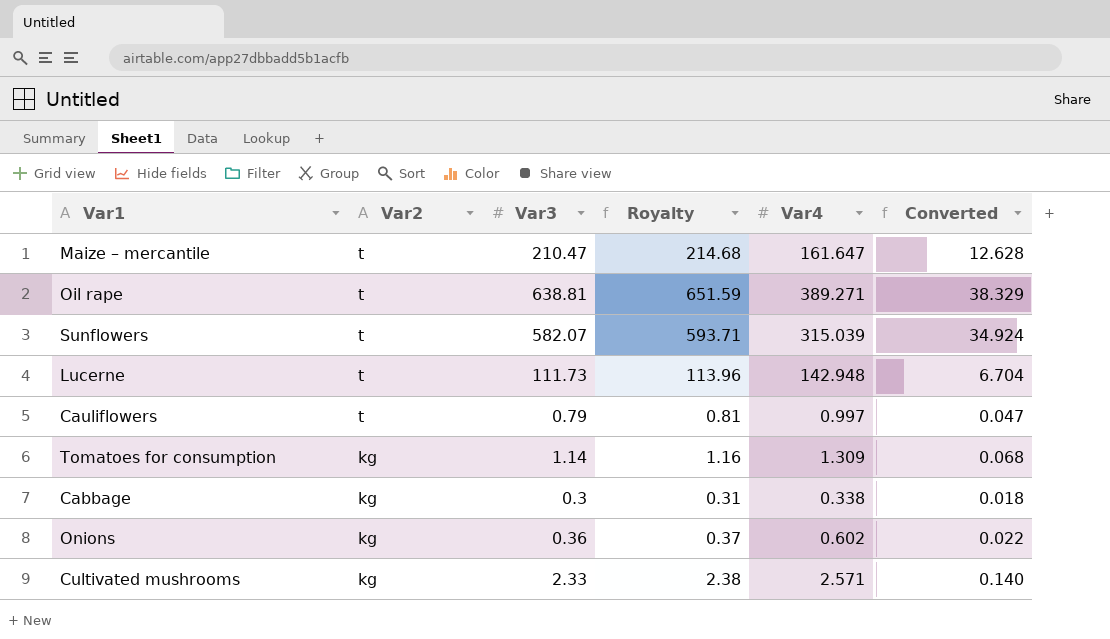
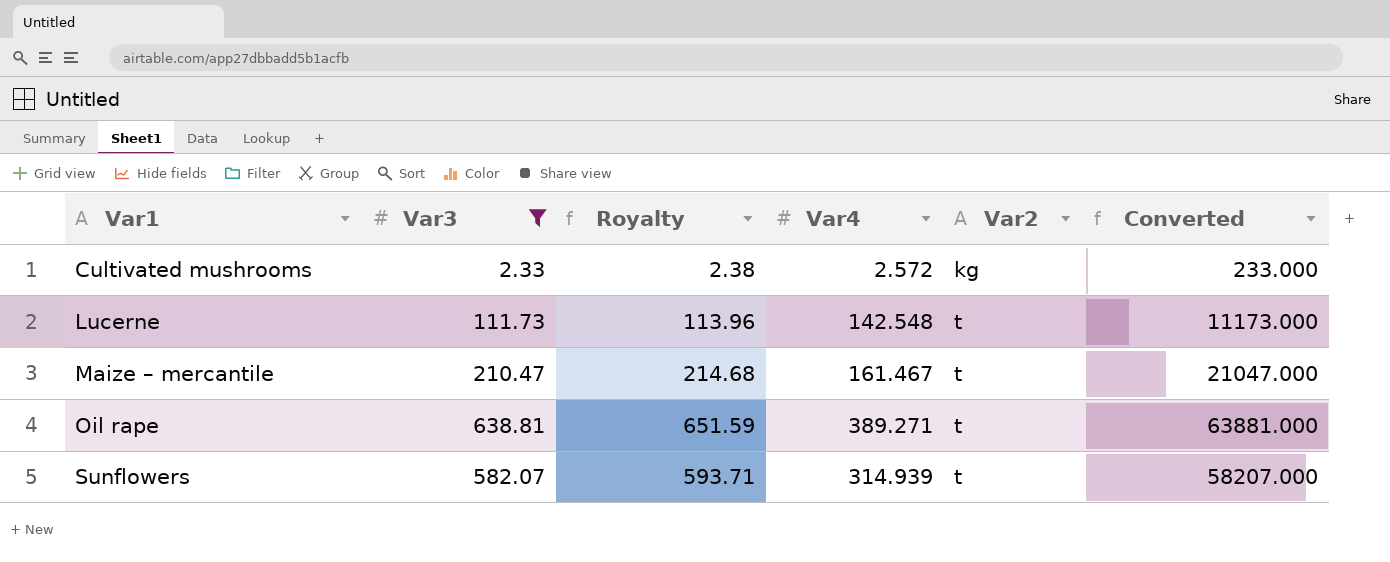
filter: none -> Var3 >= 2.33
row order: Var2 descending -> Var1 ascending
column Var2 | position: 2 -> 5
column Converted | formula: [Var3] * 0.06 -> [Var3] * 100
Cultivated mushrooms | Var4: 2.571 -> 2.572
Lucerne | Var4: 142.948 -> 142.548
Maize – mercantile | Var4: 161.647 -> 161.467
Sunflowers | Var4: 315.039 -> 314.939

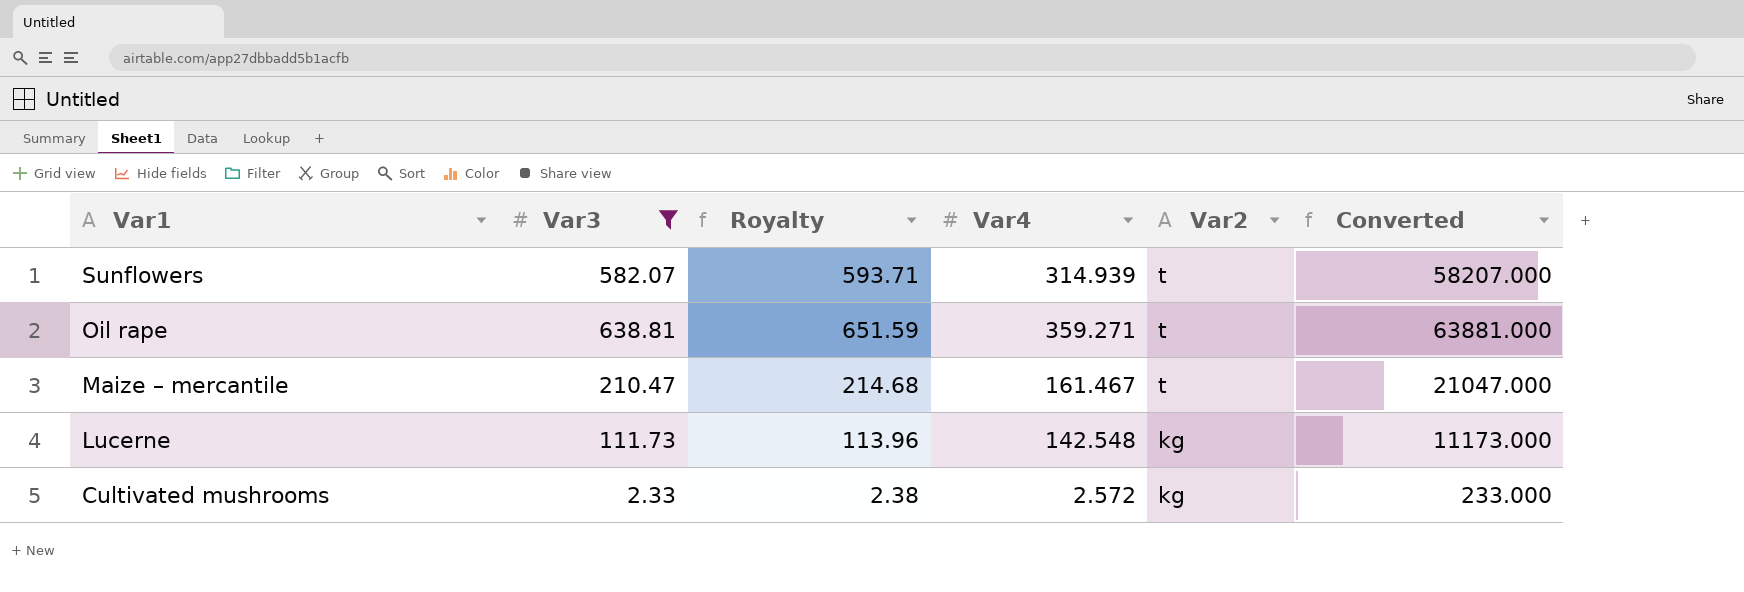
row order: Var1 ascending -> Var1 descending
Oil rape | Var4: 389.271 -> 359.271
Lucerne | Var2: t -> kg

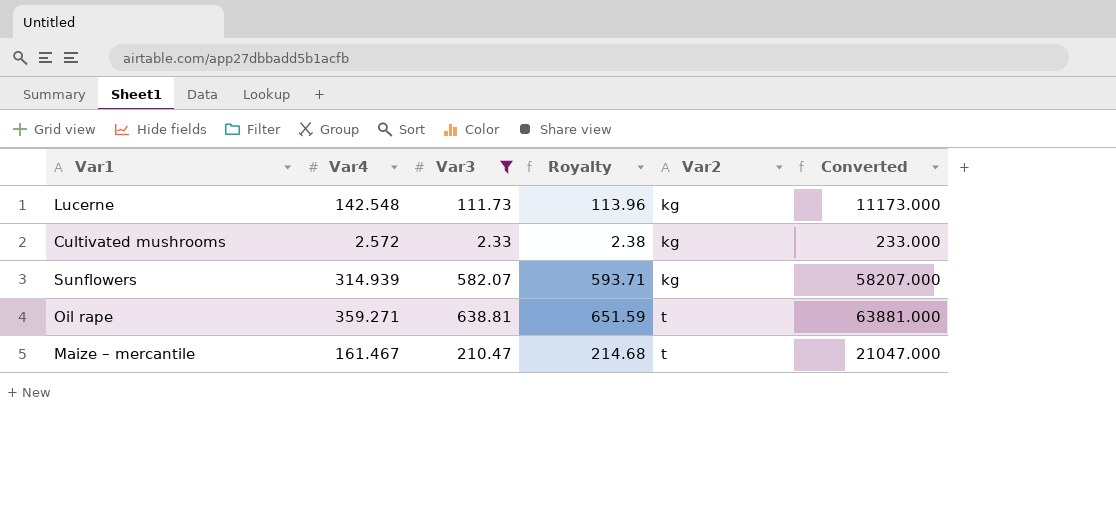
row order: Var1 descending -> Var2 ascending
column Var4 | position: 4 -> 2
Sunflowers | Var2: t -> kg

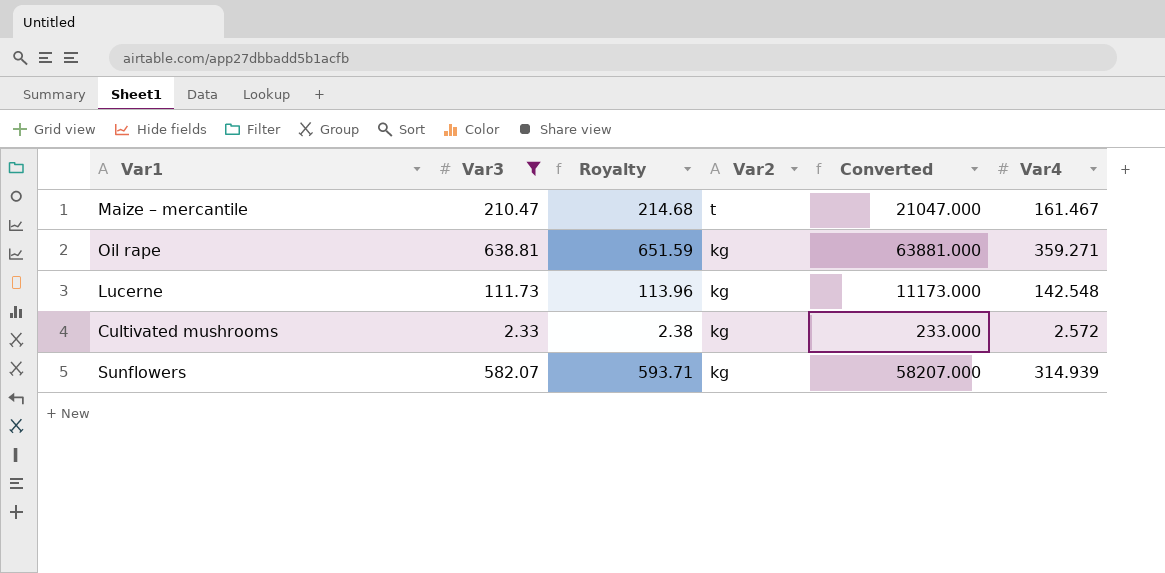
row order: Var2 ascending -> Var2 descending
column Var4 | position: 2 -> 6
Oil rape | Var2: t -> kg

